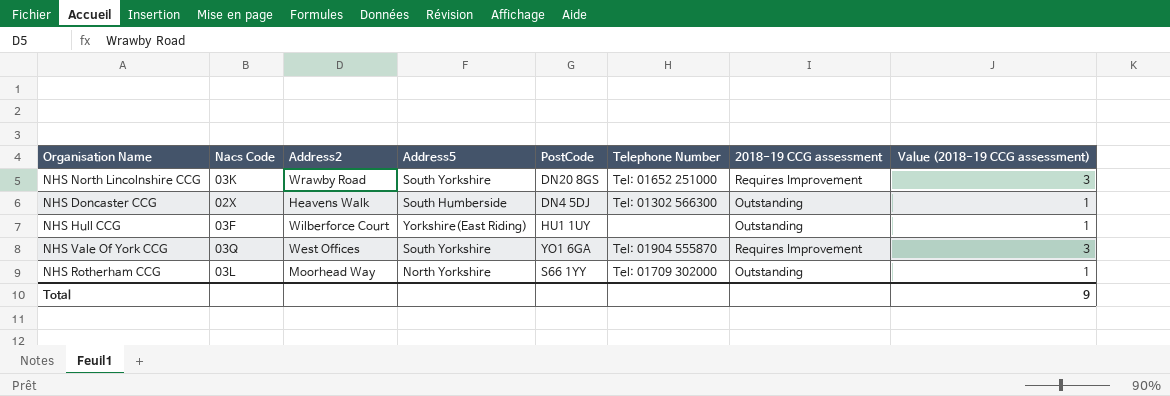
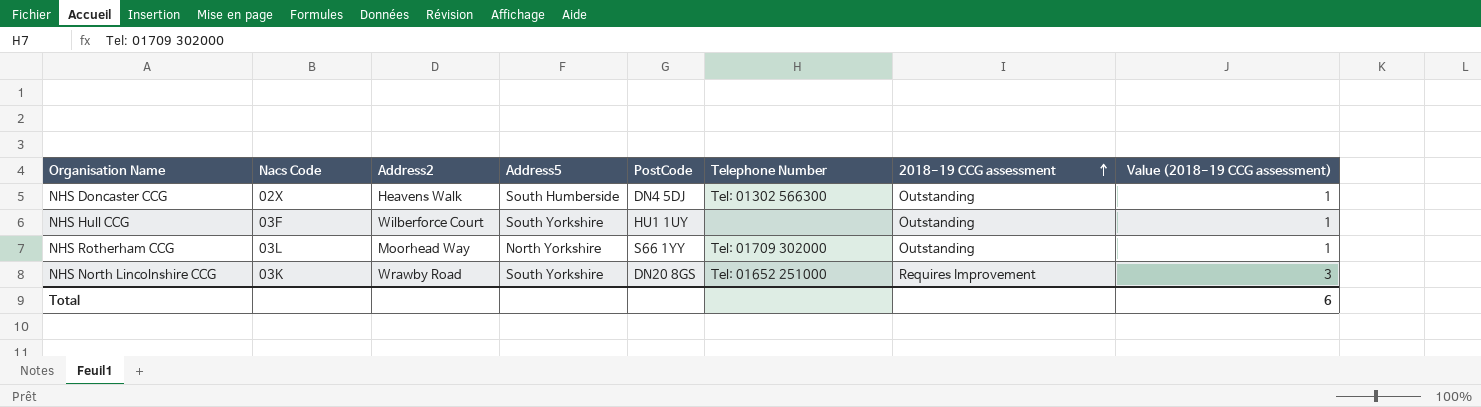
row order: none -> 2018-19 CCG assessment ascending
row NHS Vale Of York CCG: 03Q | West Offices | South Yorkshire | YO1 6GA | Tel: 01904 555870 | Requires Improvement | 3 -> none
NHS Hull CCG | Address5: Yorkshire(East Riding) -> South Yorkshire
Total | Value (2018-19 CCG assessment): 9 -> 6

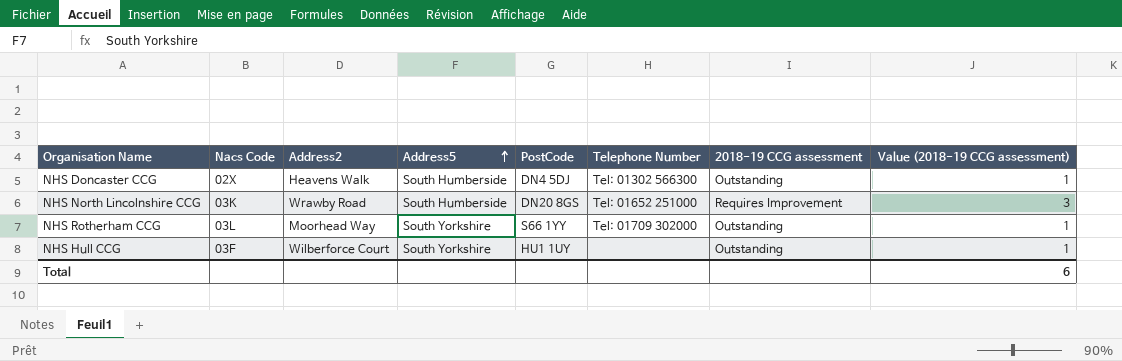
row order: 2018-19 CCG assessment ascending -> Address5 ascending
NHS North Lincolnshire CCG | Address5: South Yorkshire -> South Humberside
NHS Rotherham CCG | Address5: North Yorkshire -> South Yorkshire

